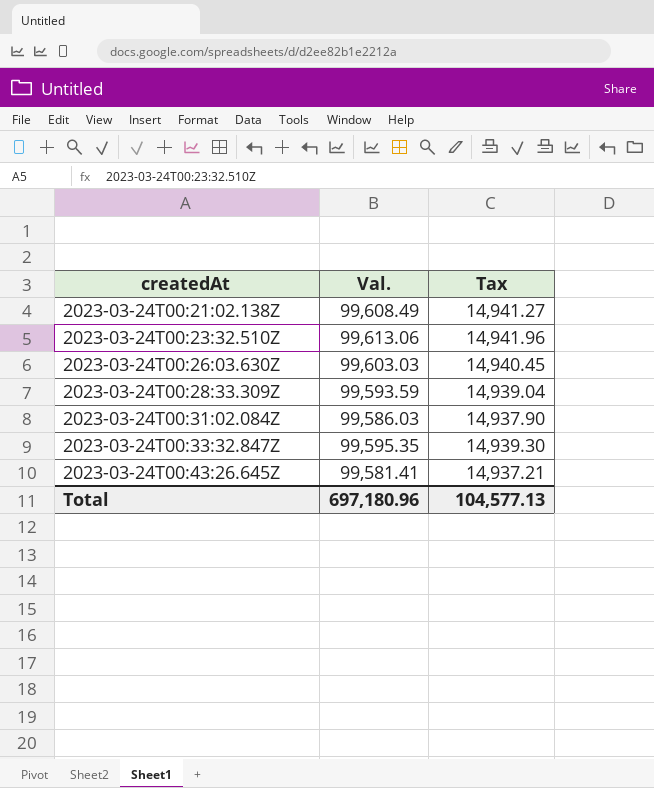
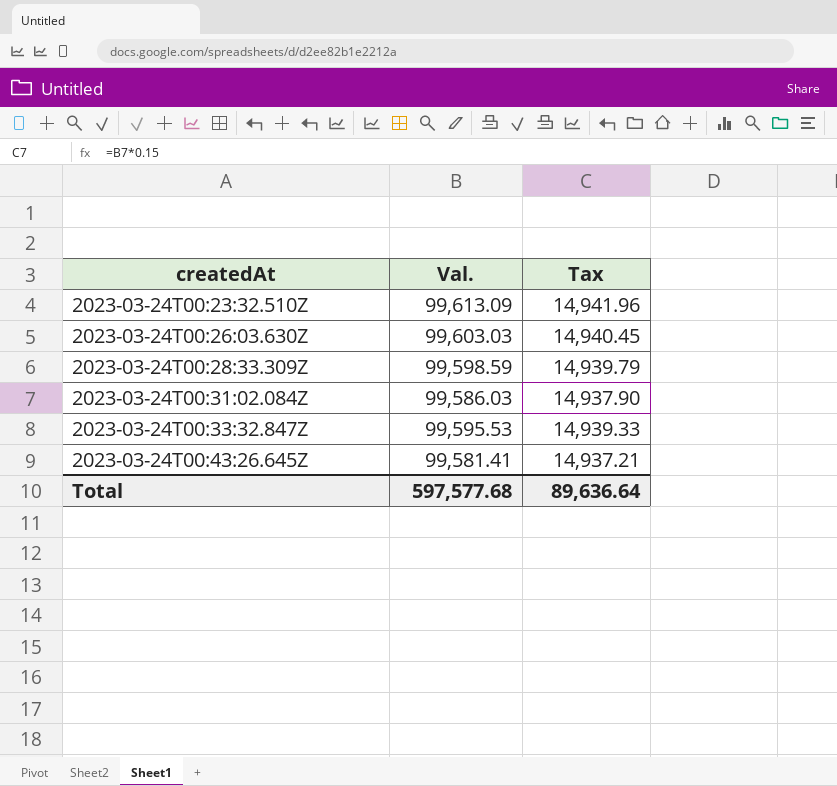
row 2023-03-24T00:21:02.138Z: 99,608.49 | 14,941.27 -> none
2023-03-24T00:23:32.510Z | Val.: 99,613.06 -> 99,613.09
2023-03-24T00:28:33.309Z | Val.: 99,593.59 -> 99,598.59
2023-03-24T00:28:33.309Z | Tax: 14,939.04 -> 14,939.79
2023-03-24T00:33:32.847Z | Val.: 99,595.35 -> 99,595.53
2023-03-24T00:33:32.847Z | Tax: 14,939.30 -> 14,939.33
Total | Val.: 697,180.96 -> 597,577.68
Total | Tax: 104,577.13 -> 89,636.64

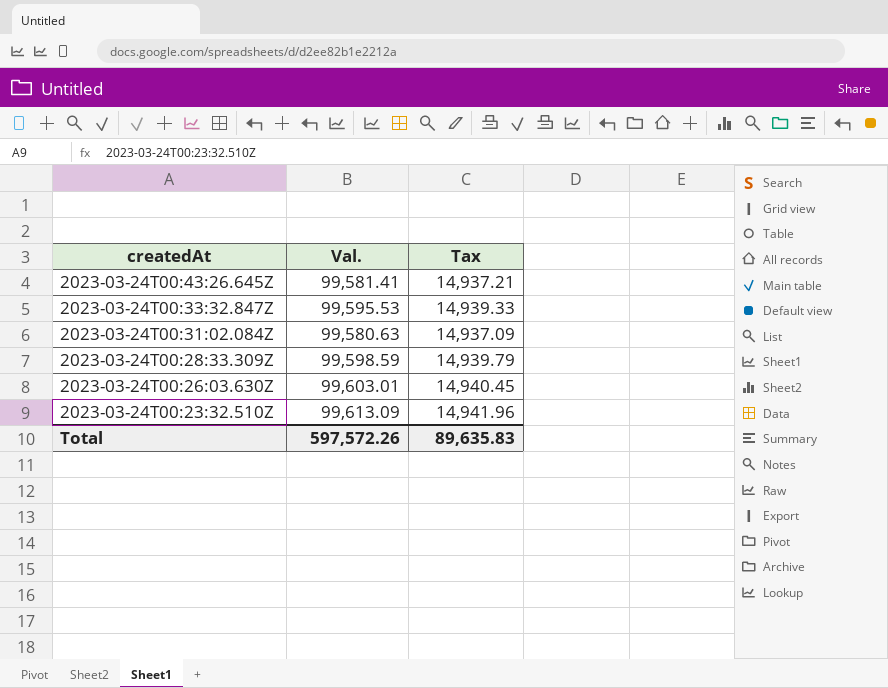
row order: createdAt ascending -> createdAt descending
2023-03-24T00:31:02.084Z | Val.: 99,586.03 -> 99,580.63
2023-03-24T00:31:02.084Z | Tax: 14,937.90 -> 14,937.09
2023-03-24T00:26:03.630Z | Val.: 99,603.03 -> 99,603.01
Total | Val.: 597,577.68 -> 597,572.26
Total | Tax: 89,636.64 -> 89,635.83

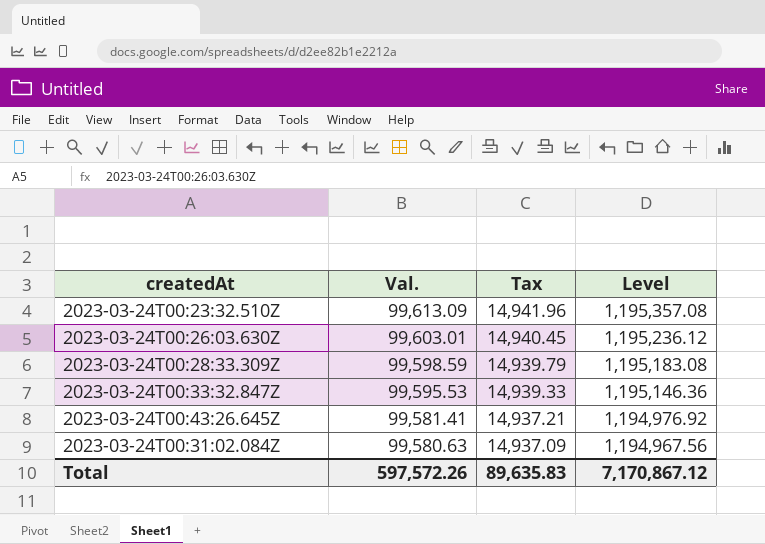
row order: createdAt descending -> Val. descending
column Level | formula: none -> [Val.] * 12

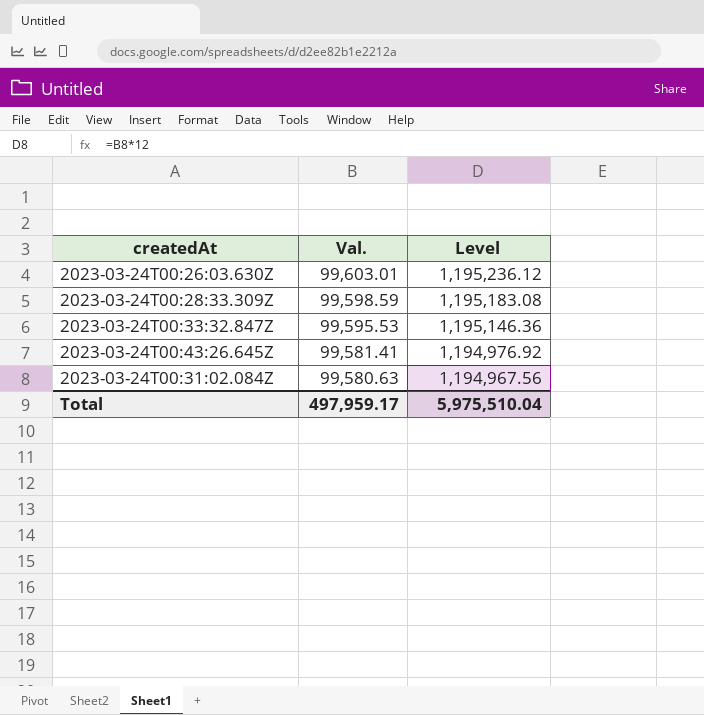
column Tax | formula: [Val.] * 0.15 -> none
row 2023-03-24T00:23:32.510Z: 99,613.09 | 14,941.96 | 1,195,357.08 -> none
Total | Val.: 597,572.26 -> 497,959.17
Total | Level: 7,170,867.12 -> 5,975,510.04

